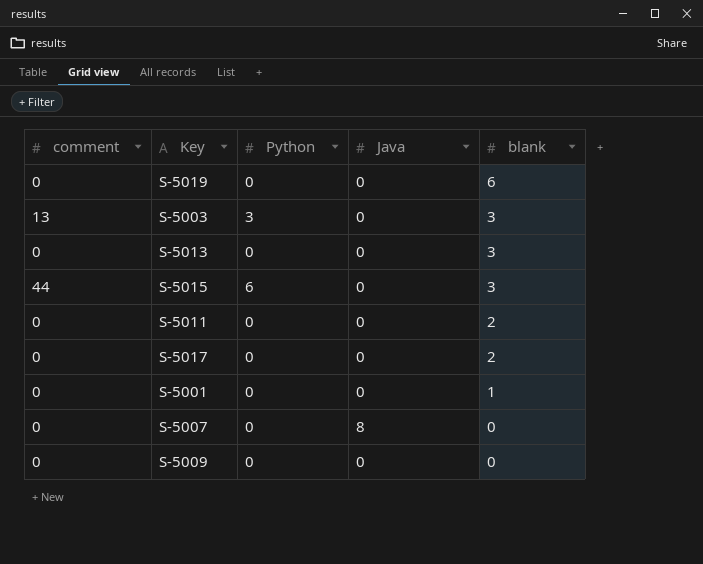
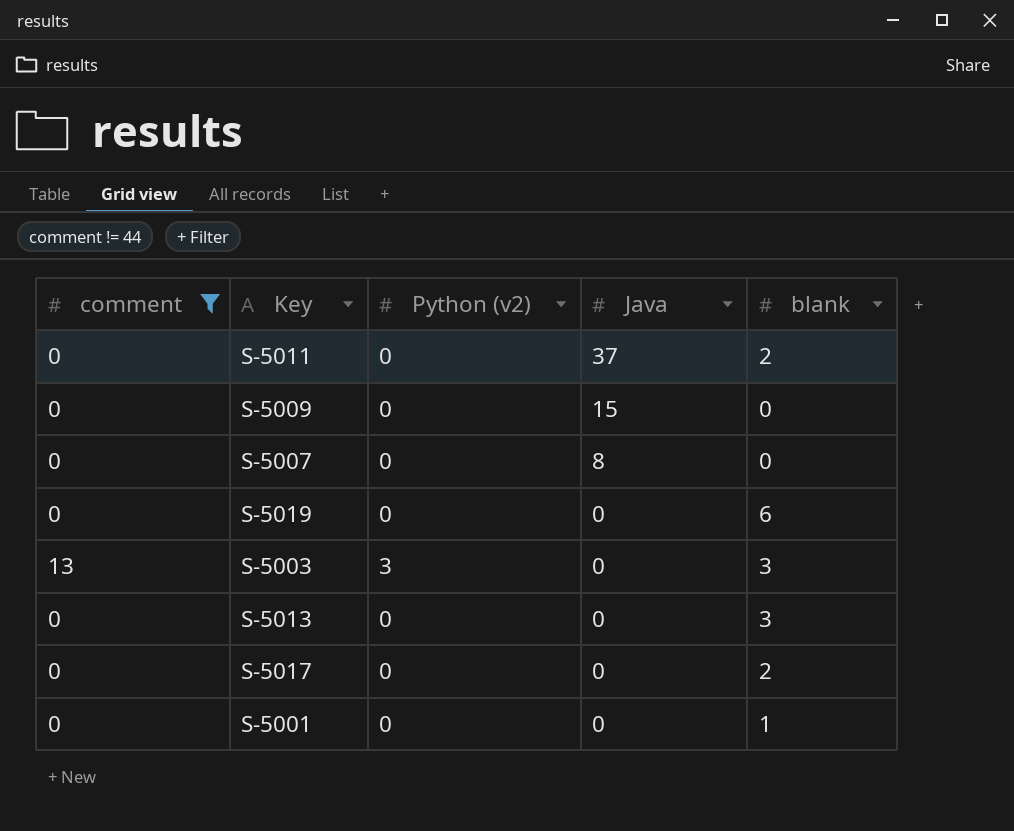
filter: none -> comment != 44
row order: blank descending -> Java descending
column name: Python -> Python (v2)
S-5011 | Java: 0 -> 37
S-5009 | Java: 0 -> 15

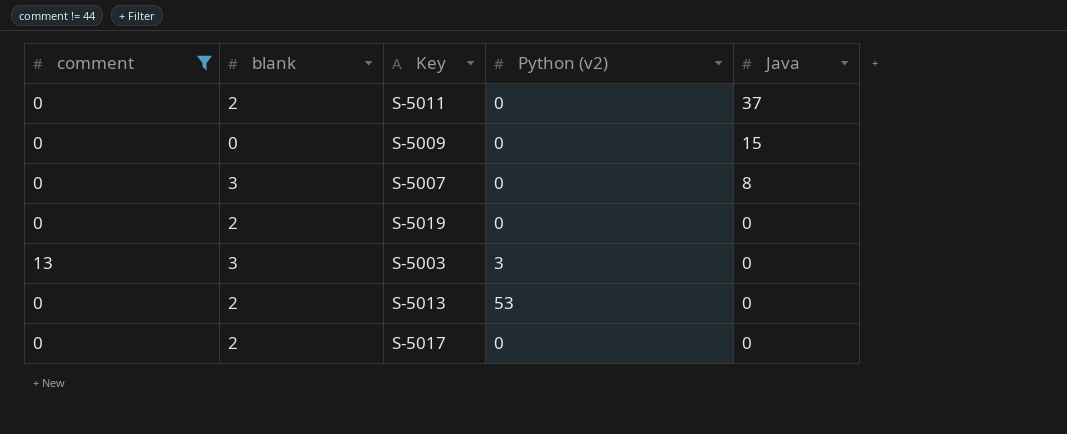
column blank | position: 5 -> 2
row S-5001: 0 | 0 | 0 | 1 -> none
S-5007 | blank: 0 -> 3
S-5019 | blank: 6 -> 2
S-5013 | blank: 3 -> 2
S-5013 | Python (v2): 0 -> 53

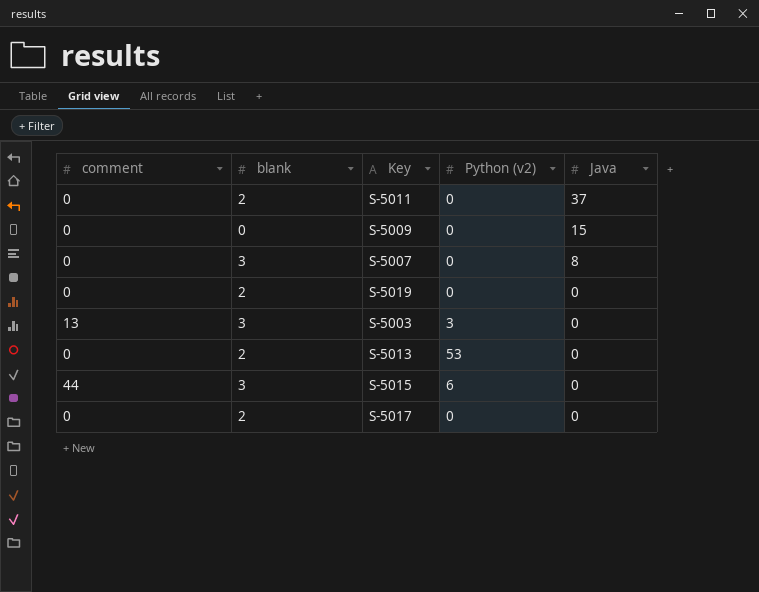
filter: comment != 44 -> none

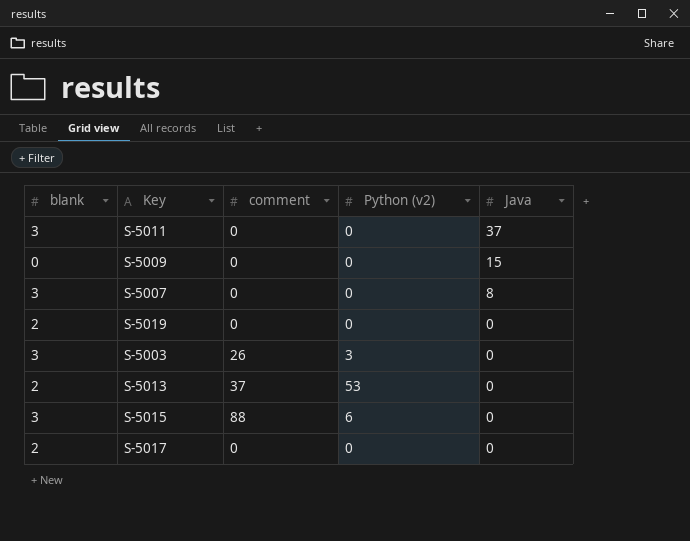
column comment | position: 1 -> 3
S-5011 | blank: 2 -> 3
S-5003 | comment: 13 -> 26
S-5013 | comment: 0 -> 37
S-5015 | comment: 44 -> 88

